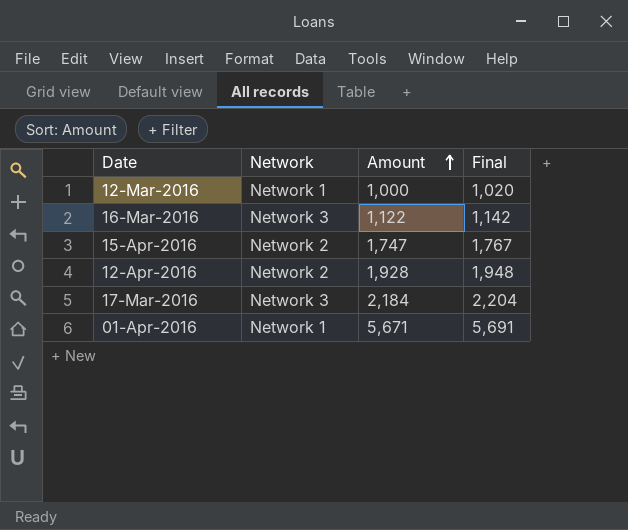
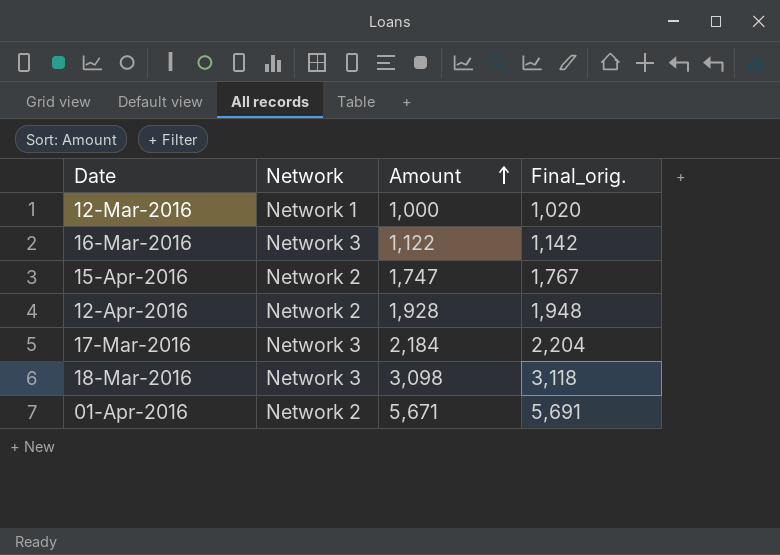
column name: Final -> Final_orig.
row 18-Mar-2016: none -> Network 3 | 3,098 | 3,118
01-Apr-2016 | Network: Network 1 -> Network 2

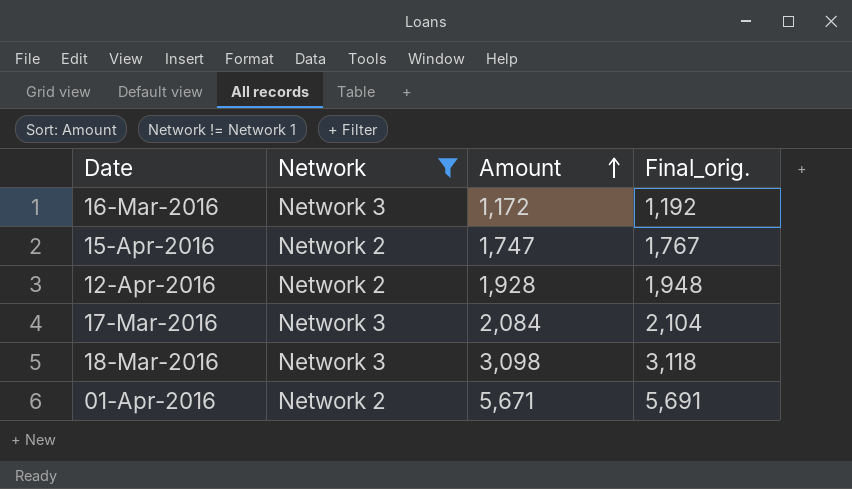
filter: none -> Network != Network 1
16-Mar-2016 | Amount: 1,122 -> 1,172
16-Mar-2016 | Final_orig.: 1,142 -> 1,192
17-Mar-2016 | Amount: 2,184 -> 2,084
17-Mar-2016 | Final_orig.: 2,204 -> 2,104

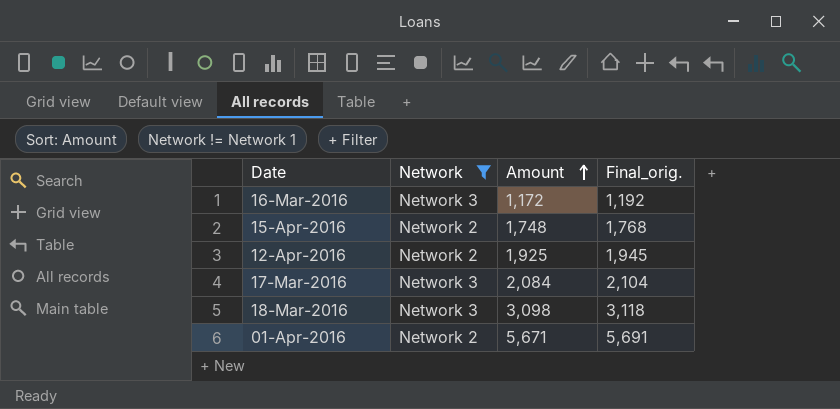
15-Apr-2016 | Amount: 1,747 -> 1,748
15-Apr-2016 | Final_orig.: 1,767 -> 1,768
12-Apr-2016 | Amount: 1,928 -> 1,925
12-Apr-2016 | Final_orig.: 1,948 -> 1,945

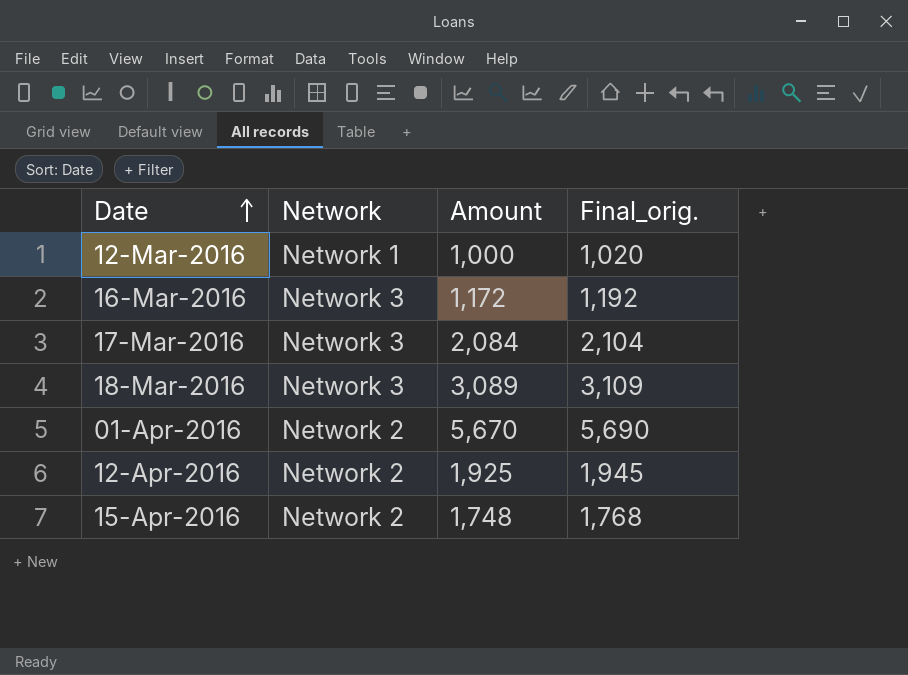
filter: Network != Network 1 -> none
row order: Amount ascending -> Date ascending
18-Mar-2016 | Amount: 3,098 -> 3,089
18-Mar-2016 | Final_orig.: 3,118 -> 3,109
01-Apr-2016 | Amount: 5,671 -> 5,670
01-Apr-2016 | Final_orig.: 5,691 -> 5,690

